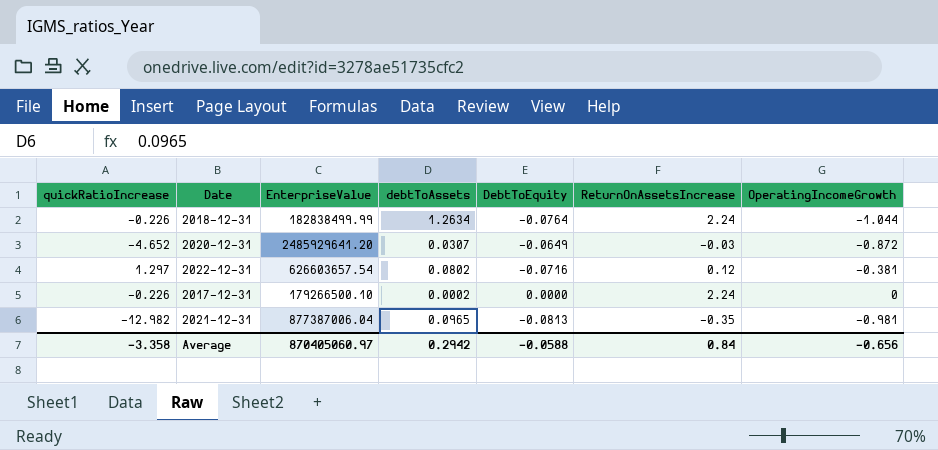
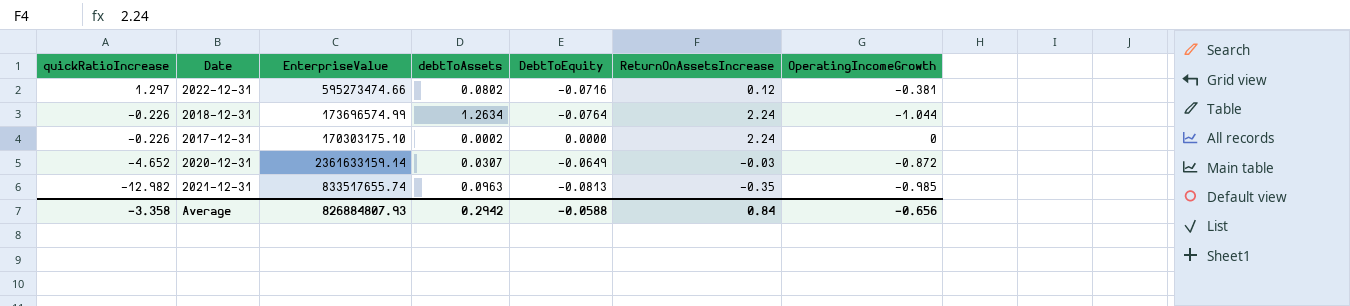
row order: none -> quickRatioIncrease descending
2022-12-31 | EnterpriseValue: 626603657.54 -> 595273474.66
2018-12-31 | EnterpriseValue: 182838499.99 -> 173696574.99
2017-12-31 | EnterpriseValue: 179266500.10 -> 170303175.10
2020-12-31 | EnterpriseValue: 2485929641.20 -> 2361633159.14
2021-12-31 | EnterpriseValue: 877387006.04 -> 833517655.74
2021-12-31 | debtToAssets: 0.0965 -> 0.0963
2021-12-31 | OperatingIncomeGrowth: -0.981 -> -0.985
Average | EnterpriseValue: 870405060.97 -> 826884807.93

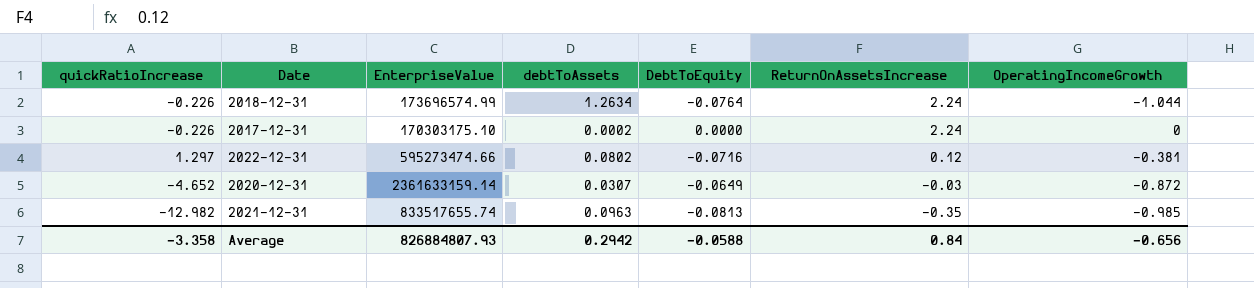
row order: quickRatioIncrease descending -> ReturnOnAssetsIncrease descending

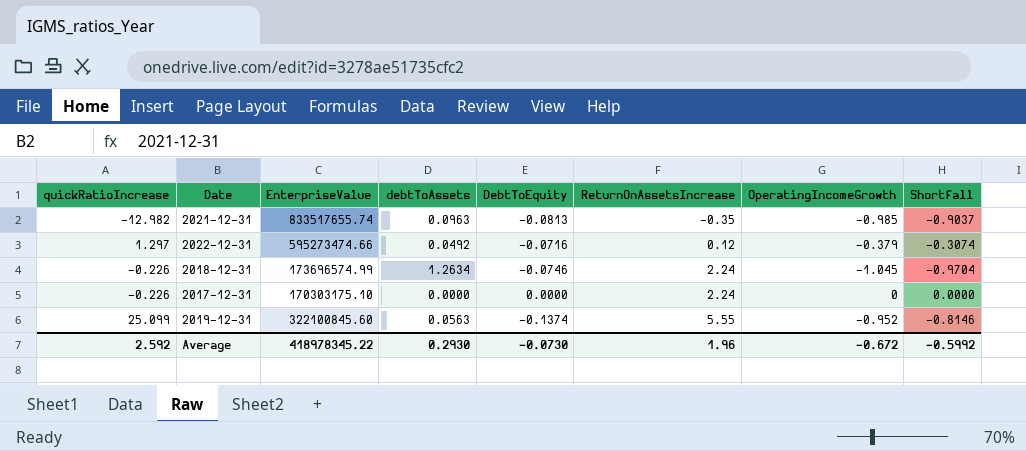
row order: ReturnOnAssetsIncrease descending -> ReturnOnAssetsIncrease ascending
column Shortfall | formula: none -> [OperatingIncomeGrowth] - [DebtToEquity]
row 2020-12-31: -4.652 | 2361633159.14 | 0.0307 | -0.0649 | -0.03 | -0.872 -> none
2022-12-31 | debtToAssets: 0.0802 -> 0.0492
2022-12-31 | OperatingIncomeGrowth: -0.381 -> -0.379
2018-12-31 | DebtToEquity: -0.0764 -> -0.0746
2018-12-31 | OperatingIncomeGrowth: -1.044 -> -1.045
2017-12-31 | debtToAssets: 0.0002 -> 0.0000
row 2019-12-31: none -> 25.099 | 322100845.60 | 0.0563 | -0.1374 | 5.55 | -0.952 | -0.8146
Average | quickRatioIncrease: -3.358 -> 2.592
Average | EnterpriseValue: 826884807.93 -> 418978345.22
Average | debtToAssets: 0.2942 -> 0.2930
Average | DebtToEquity: -0.0588 -> -0.0730
Average | ReturnOnAssetsIncrease: 0.84 -> 1.96
Average | OperatingIncomeGrowth: -0.656 -> -0.672

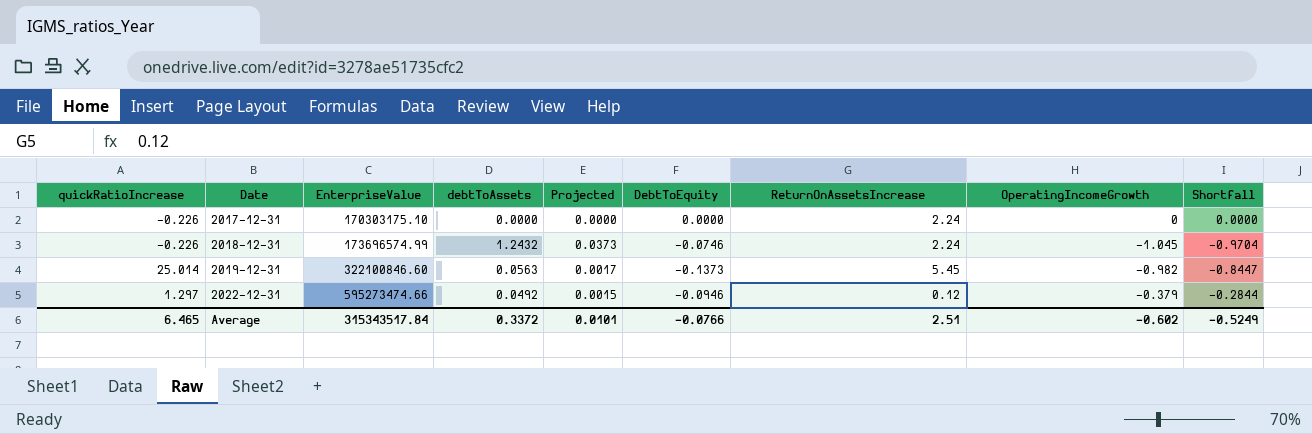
row order: ReturnOnAssetsIncrease ascending -> Date ascending
column Projected | formula: none -> [debtToAssets] * 0.03
row 2021-12-31: -12.982 | 833517655.74 | 0.0963 | -0.0813 | -0.35 | -0.985 | -0.9037 -> none
2018-12-31 | debtToAssets: 1.2634 -> 1.2432
2019-12-31 | quickRatioIncrease: 25.099 -> 25.014
2019-12-31 | EnterpriseValue: 322100845.60 -> 322100846.60
2019-12-31 | DebtToEquity: -0.1374 -> -0.1373
2019-12-31 | ReturnOnAssetsIncrease: 5.55 -> 5.45
2019-12-31 | OperatingIncomeGrowth: -0.952 -> -0.982
2019-12-31 | Shortfall: -0.8146 -> -0.8447
2022-12-31 | DebtToEquity: -0.0716 -> -0.0946
2022-12-31 | Shortfall: -0.3074 -> -0.2844
Average | quickRatioIncrease: 2.592 -> 6.465
Average | EnterpriseValue: 418978345.22 -> 315343517.84
Average | debtToAssets: 0.2930 -> 0.3372
Average | DebtToEquity: -0.0730 -> -0.0766
Average | ReturnOnAssetsIncrease: 1.96 -> 2.51
Average | OperatingIncomeGrowth: -0.672 -> -0.602
Average | Shortfall: -0.5992 -> -0.5249

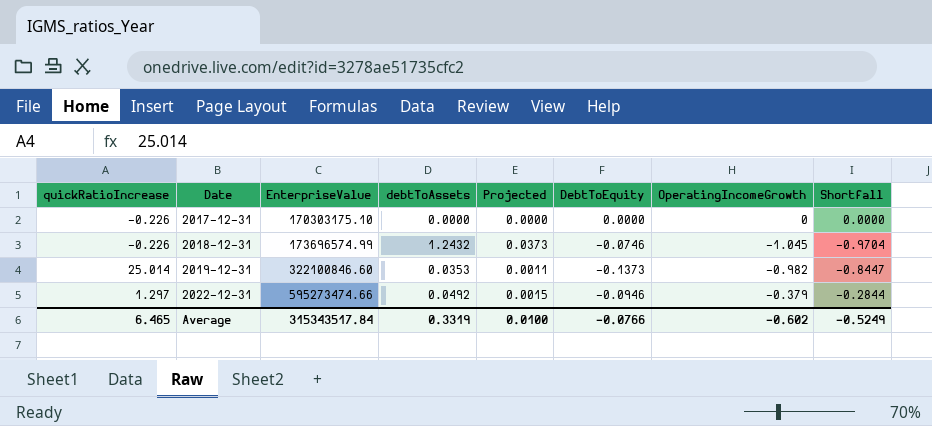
column ReturnOnAssetsIncrease | position: 7 -> none
2019-12-31 | debtToAssets: 0.0563 -> 0.0353
2019-12-31 | Projected: 0.0017 -> 0.0011
Average | debtToAssets: 0.3372 -> 0.3319
Average | Projected: 0.0101 -> 0.0100

